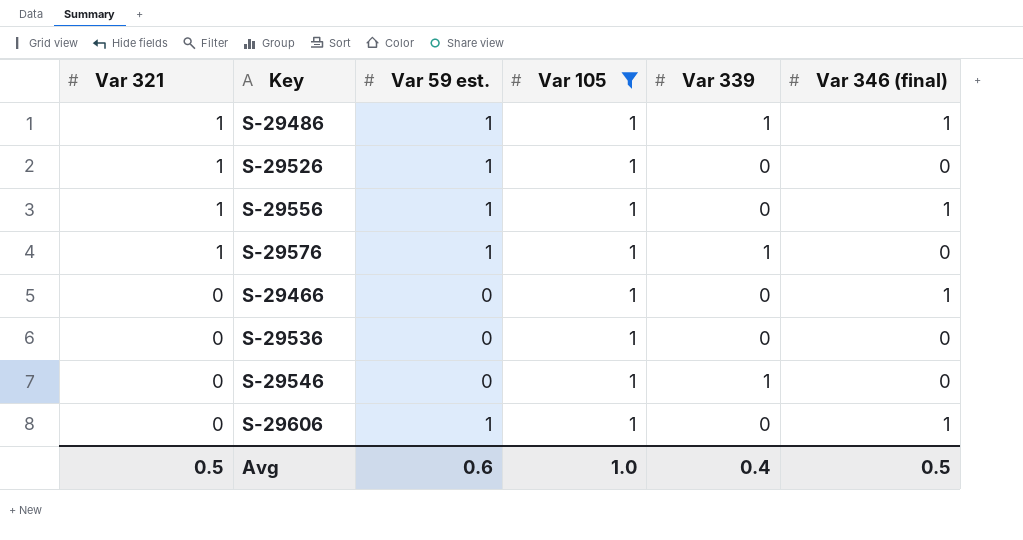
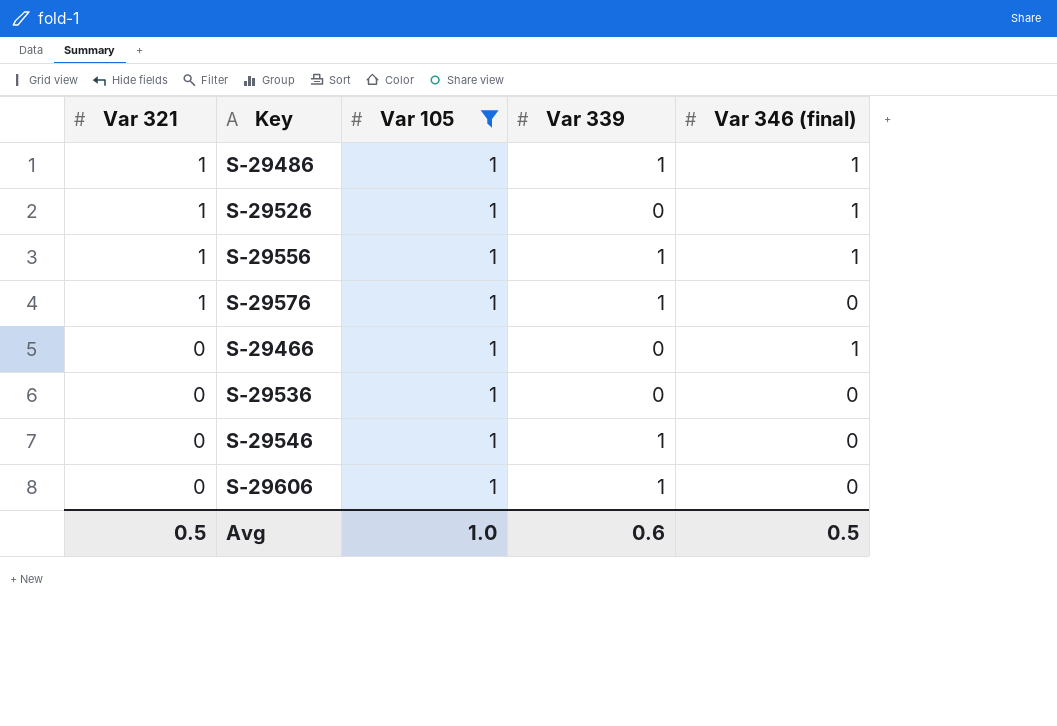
column Var 59 est. | position: 3 -> none
S-29526 | Var 346 (final): 0 -> 1
S-29556 | Var 339: 0 -> 1
S-29606 | Var 339: 0 -> 1
S-29606 | Var 346 (final): 1 -> 0
Avg | Var 339: 0.4 -> 0.6

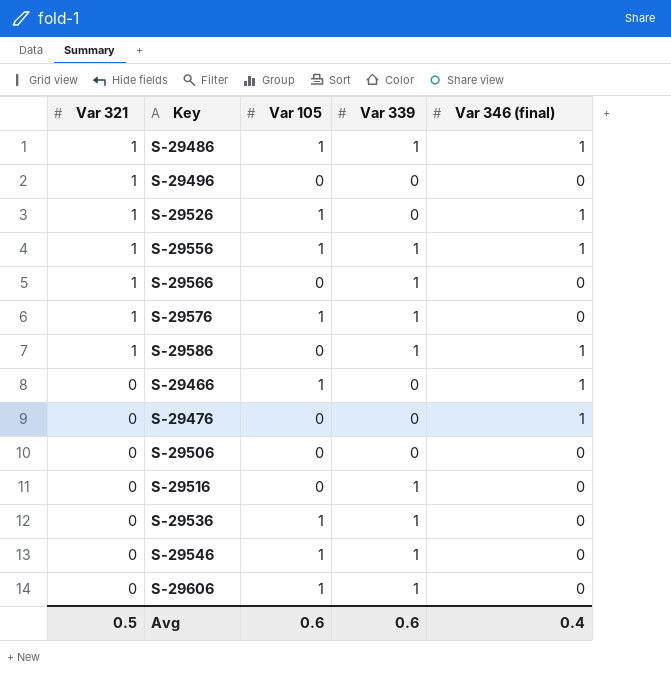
filter: Var 105 = 1 -> none
S-29536 | Var 339: 0 -> 1
Avg | Var 105: 1.0 -> 0.6
Avg | Var 346 (final): 0.5 -> 0.4

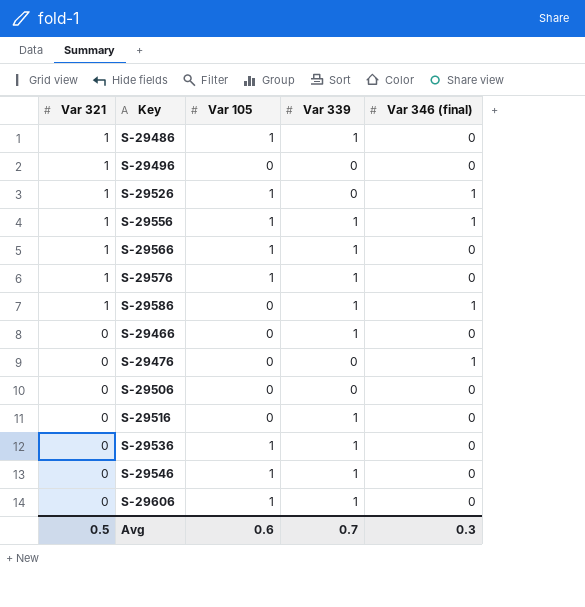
S-29486 | Var 346 (final): 1 -> 0
S-29566 | Var 105: 0 -> 1
S-29466 | Var 105: 1 -> 0
S-29466 | Var 339: 0 -> 1
S-29466 | Var 346 (final): 1 -> 0
Avg | Var 339: 0.6 -> 0.7
Avg | Var 346 (final): 0.4 -> 0.3

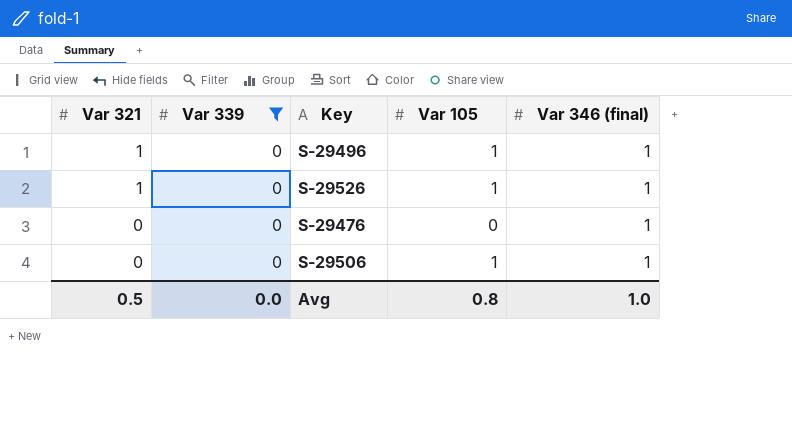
filter: none -> Var 339 = 0
column Var 339 | position: 4 -> 2
S-29496 | Var 105: 0 -> 1
S-29496 | Var 346 (final): 0 -> 1
S-29506 | Var 105: 0 -> 1
S-29506 | Var 346 (final): 0 -> 1
Avg | Var 339: 0.7 -> 0.0
Avg | Var 105: 0.6 -> 0.8
Avg | Var 346 (final): 0.3 -> 1.0

